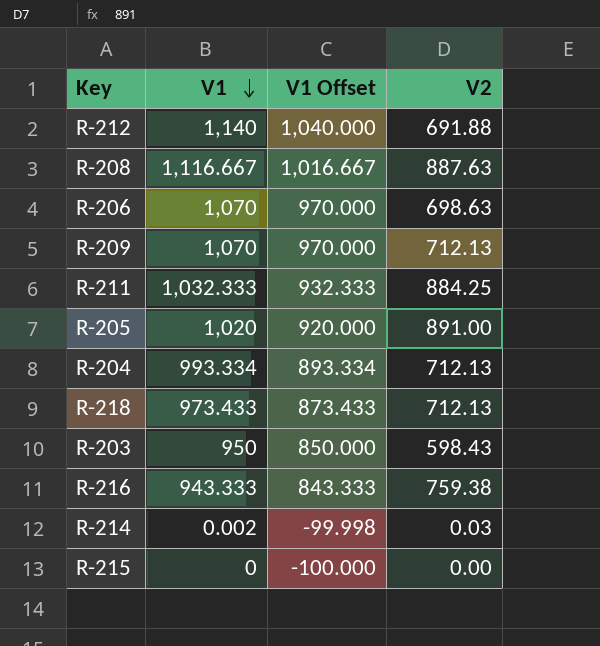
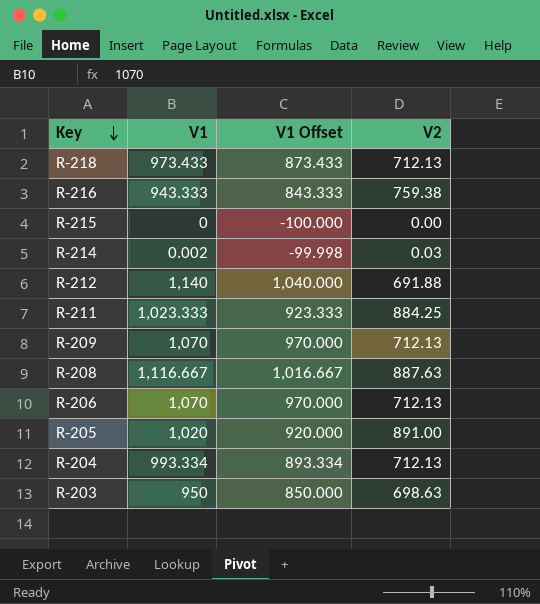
row order: V1 descending -> Key descending
R-211 | V1: 1,032.333 -> 1,023.333
R-211 | V1 Offset: 932.333 -> 923.333
R-206 | V2: 698.63 -> 712.13
R-203 | V2: 598.43 -> 698.63

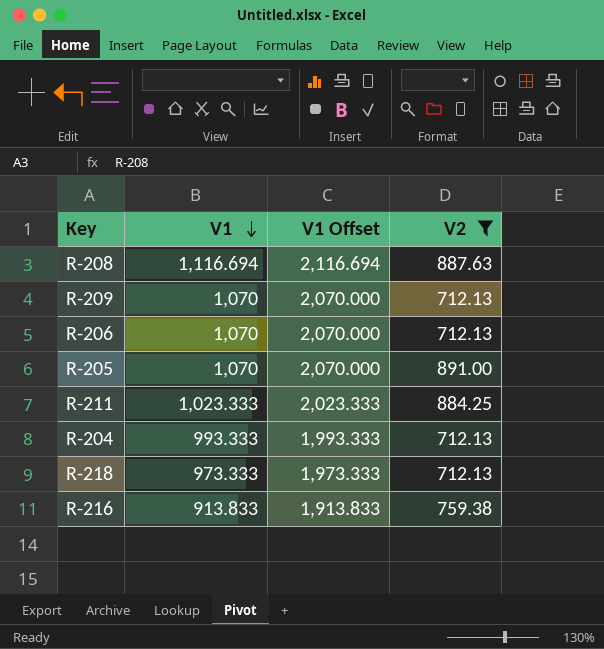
filter: none -> V2 >= 712.13
row order: Key descending -> V1 descending
column V1 Offset | formula: [V1] - 100 -> [V1] + 1000
R-208 | V1: 1,116.667 -> 1,116.694
R-205 | V1: 1,020 -> 1,070
R-204 | V1: 993.334 -> 993.333
R-218 | V1: 973.433 -> 973.333
R-216 | V1: 943.333 -> 913.833

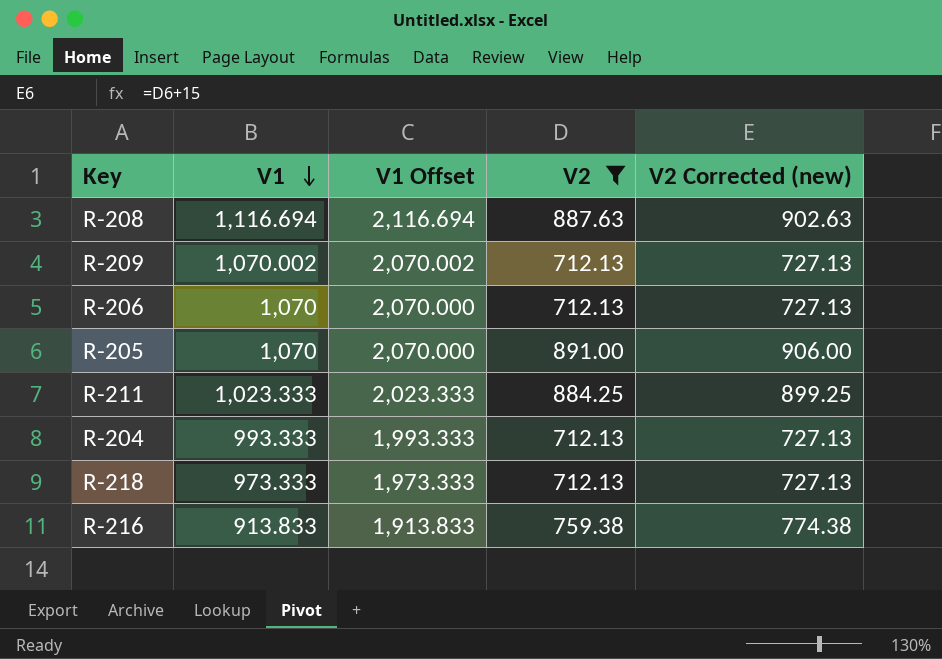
column V2 Corrected (new) | formula: none -> [V2] + 15
R-209 | V1: 1,070 -> 1,070.002
R-209 | V1 Offset: 2,070.000 -> 2,070.002

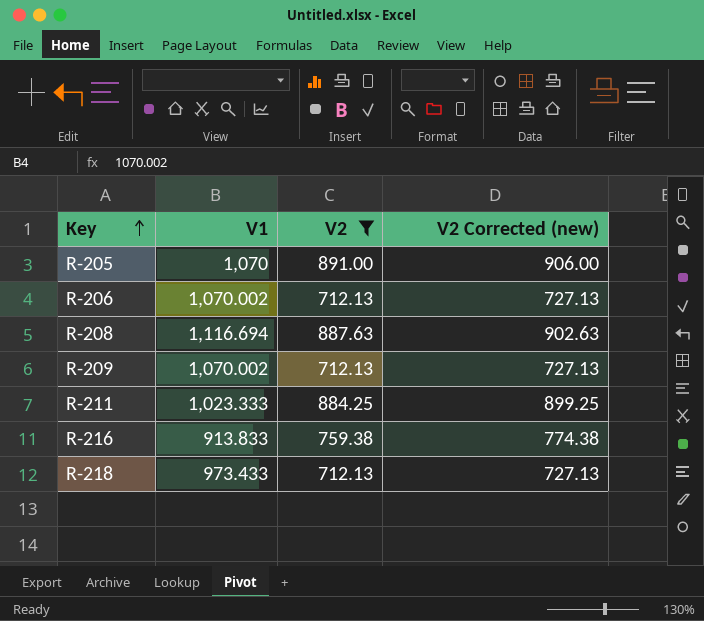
row order: V1 descending -> Key ascending
column V1 Offset | formula: [V1] + 1000 -> none
row R-204: 993.333 | 1,993.333 | 712.13 | 727.13 -> none
R-206 | V1: 1,070 -> 1,070.002
R-218 | V1: 973.333 -> 973.433

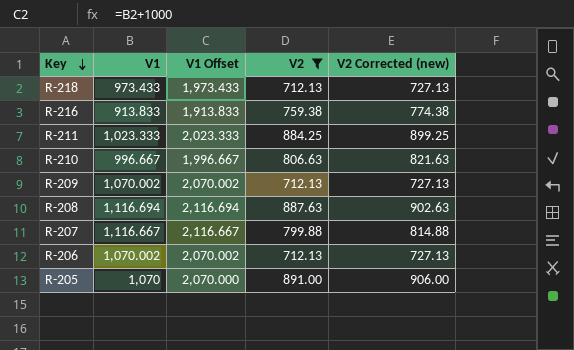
row order: Key ascending -> Key descending
column V1 Offset | formula: none -> [V1] + 1000
row R-210: none -> 996.667 | 1,996.667 | 806.63 | 821.63
row R-207: none -> 1,116.667 | 2,116.667 | 799.88 | 814.88

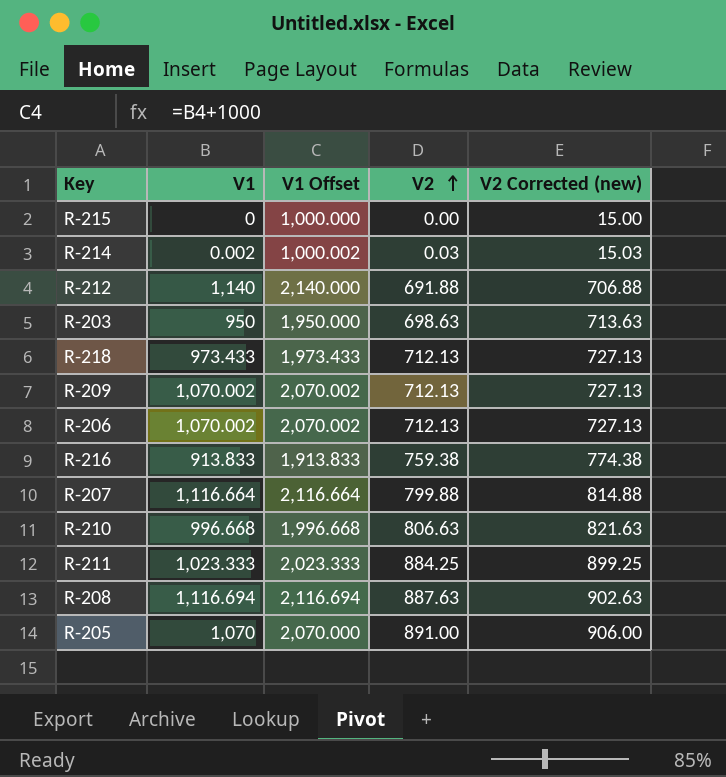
filter: V2 >= 712.13 -> none
row order: Key descending -> V2 ascending
R-207 | V1: 1,116.667 -> 1,116.664
R-207 | V1 Offset: 2,116.667 -> 2,116.664
R-210 | V1: 996.667 -> 996.668
R-210 | V1 Offset: 1,996.667 -> 1,996.668

